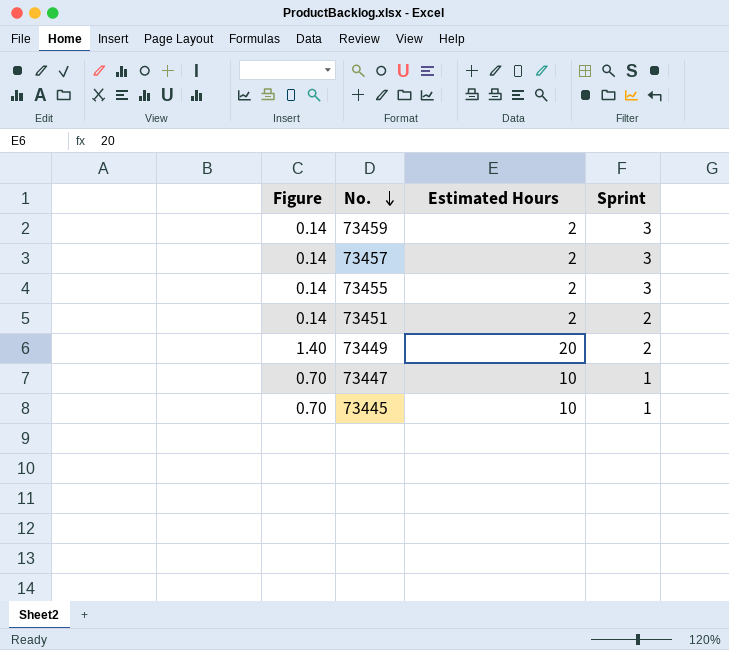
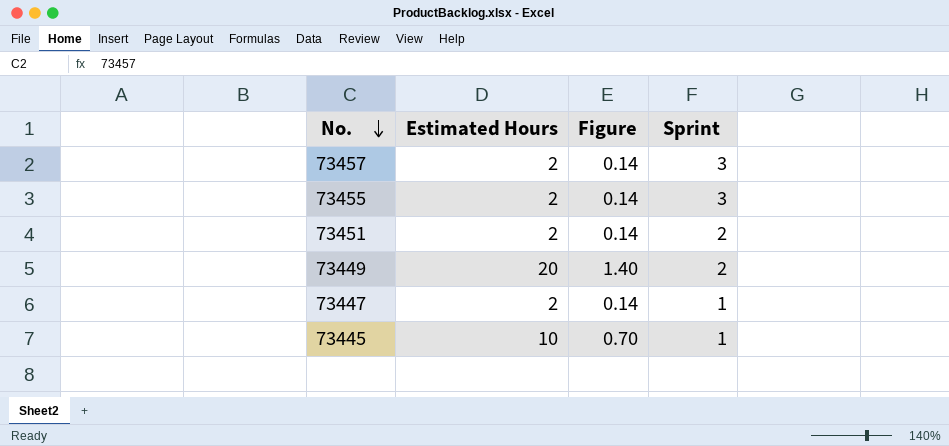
column Figure | position: 1 -> 3
row 73459: 0.14 | 2 | 3 -> none
73447 | Estimated Hours: 10 -> 2
73447 | Figure: 0.70 -> 0.14

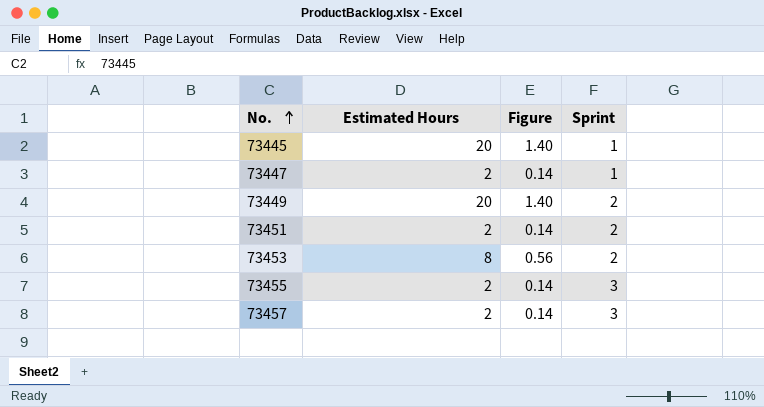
row order: No. descending -> No. ascending
73445 | Estimated Hours: 10 -> 20
73445 | Figure: 0.70 -> 1.40
row 73453: none -> 8 | 0.56 | 2

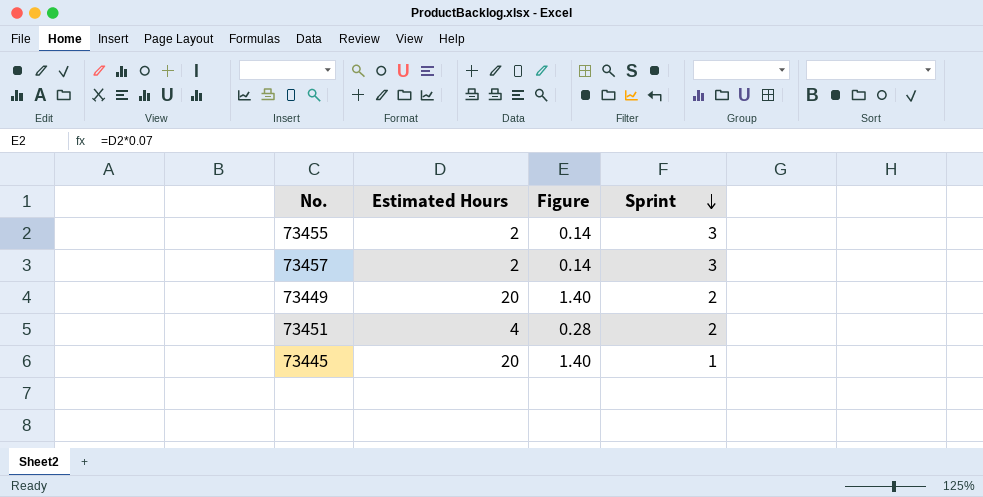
row order: No. ascending -> Sprint descending
row 73447: 2 | 0.14 | 1 -> none
row 73453: 8 | 0.56 | 2 -> none
73451 | Estimated Hours: 2 -> 4
73451 | Figure: 0.14 -> 0.28

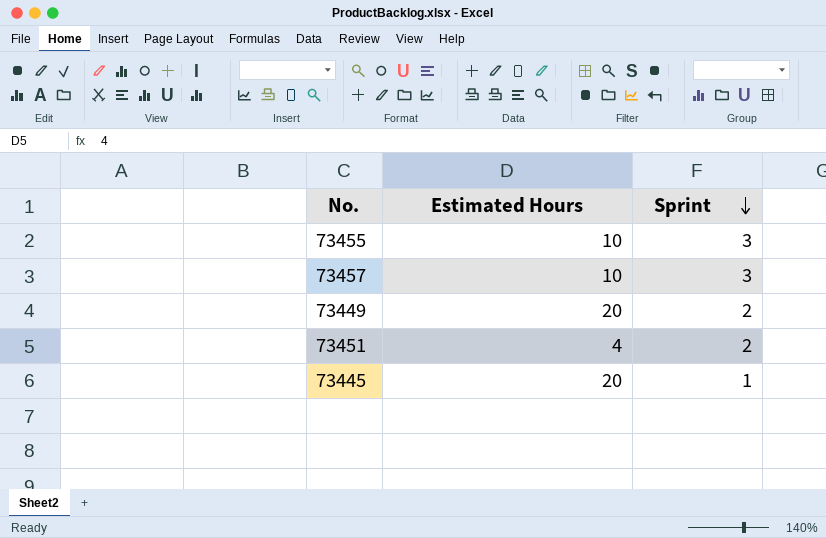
column Figure | formula: [Estimated Hours] * 0.07 -> none
73455 | Estimated Hours: 2 -> 10
73457 | Estimated Hours: 2 -> 10

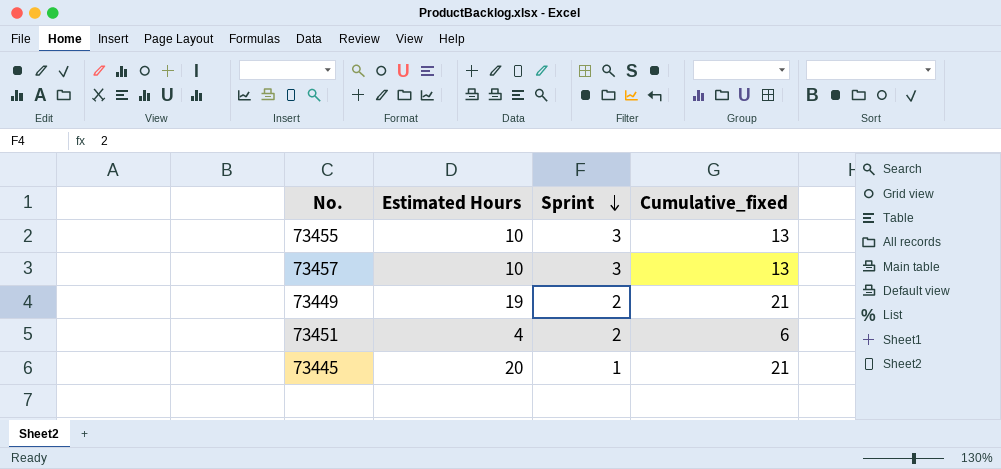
column Cumulative_fixed | formula: none -> [Estimated Hours] + [Sprint]
73449 | Estimated Hours: 20 -> 19

